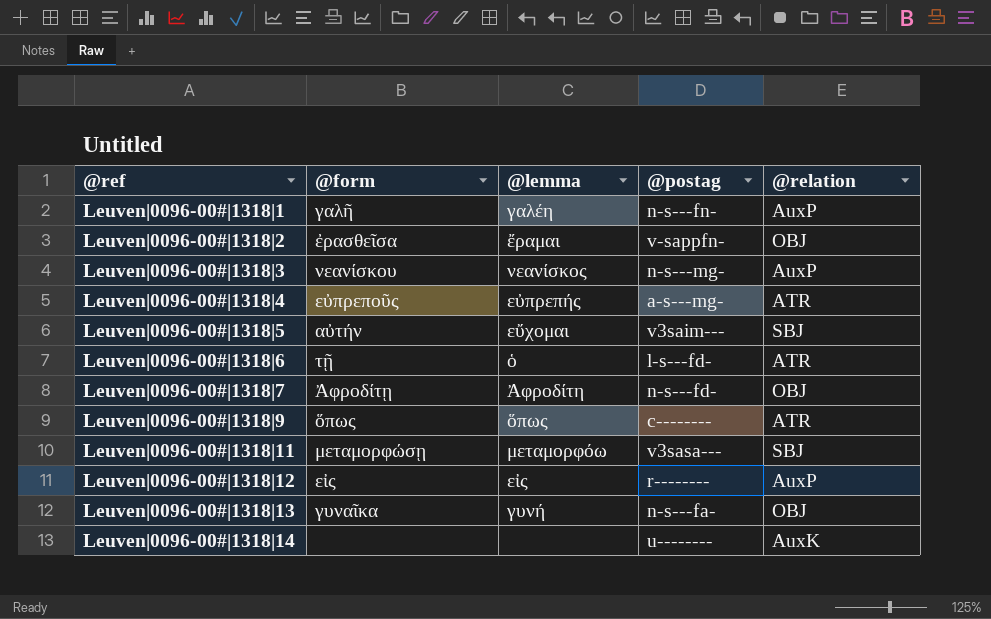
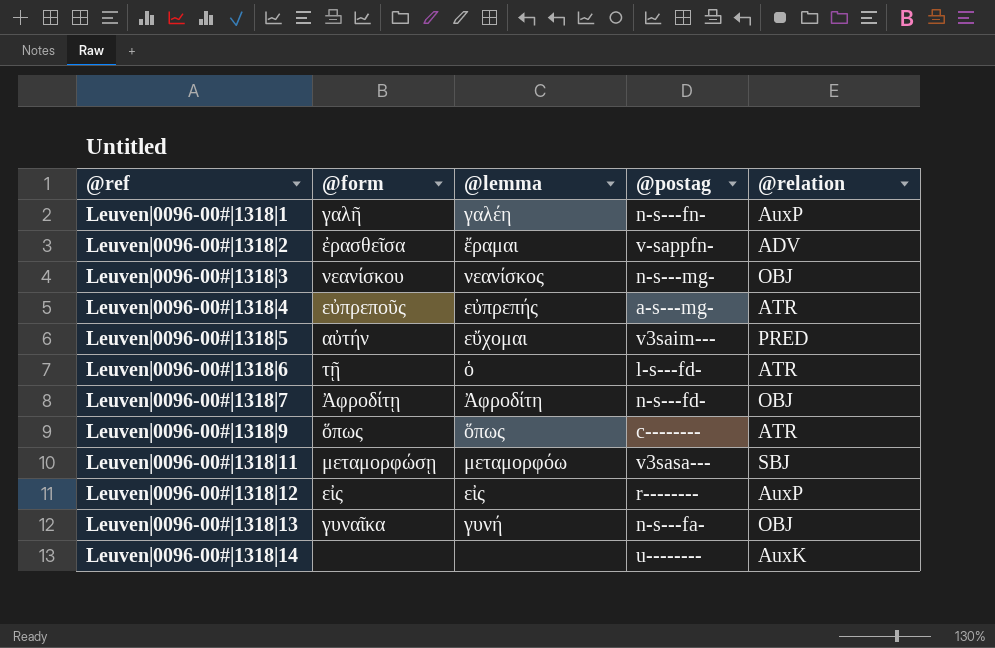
Leuven|0096-00#|1318|2 | @relation: OBJ -> ADV
Leuven|0096-00#|1318|3 | @relation: AuxP -> OBJ
Leuven|0096-00#|1318|5 | @relation: SBJ -> PRED

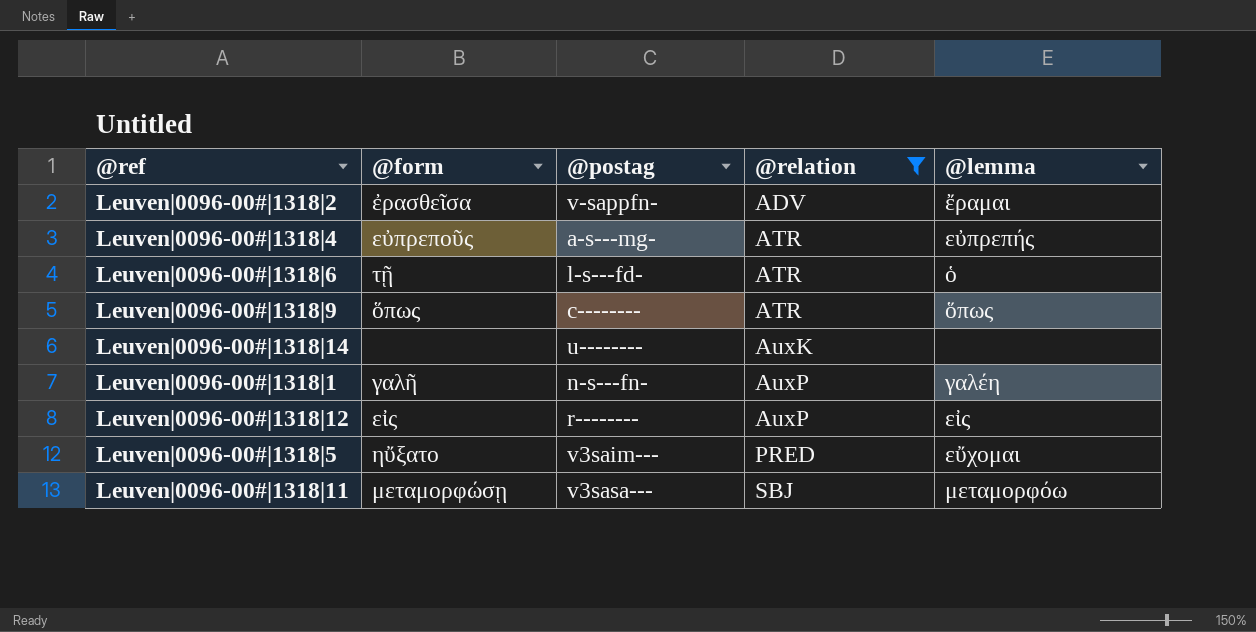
filter: none -> @relation != OBJ
row order: @ref ascending -> @relation ascending
column @lemma | position: 3 -> 5
Leuven|0096-00#|1318|5 | @form: αὐτήν -> ηὔξατο

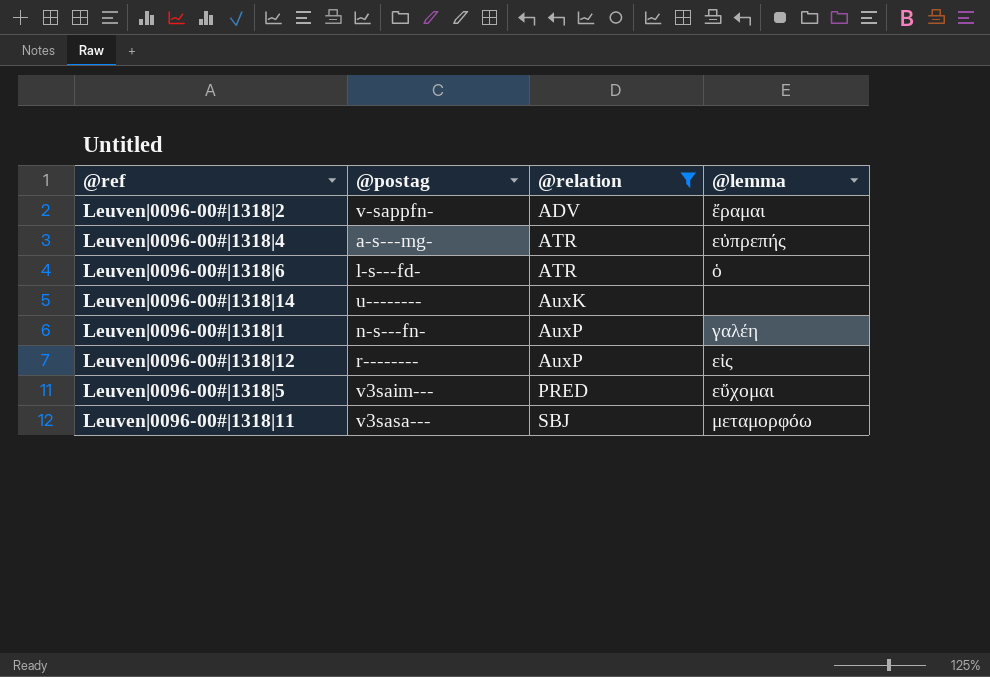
column @form | position: 2 -> none
row Leuven|0096-00#|1318|9: ὅπως | c-------- | ATR | ὅπως -> none

